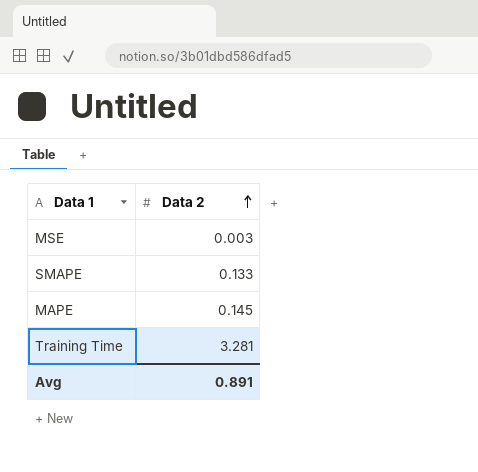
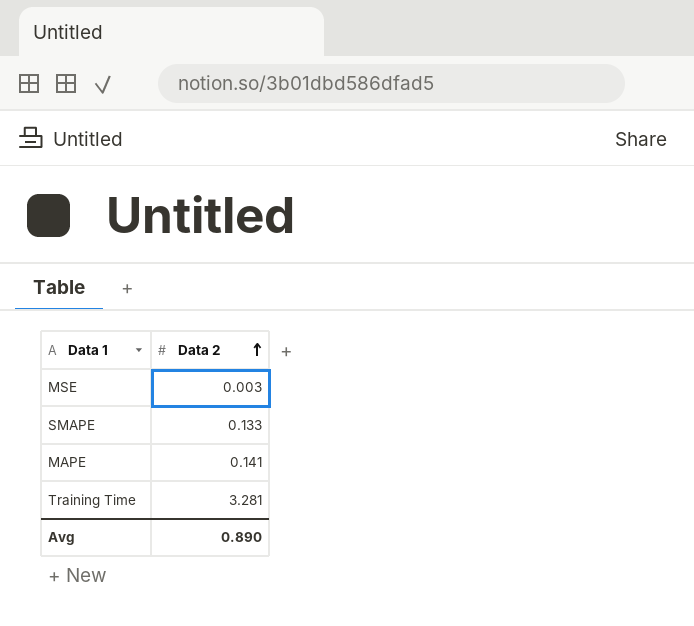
MAPE | Data 2: 0.145 -> 0.141
Avg | Data 2: 0.891 -> 0.890

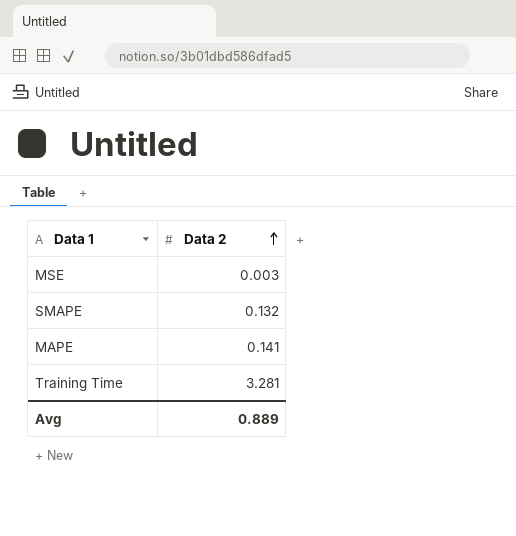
SMAPE | Data 2: 0.133 -> 0.132
Avg | Data 2: 0.890 -> 0.889

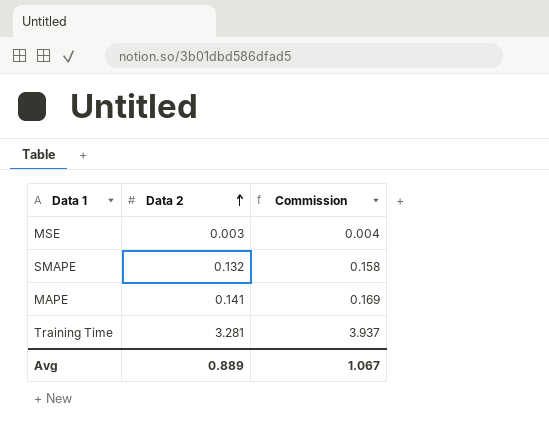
column Commission | formula: none -> [Data 2] * 1.2

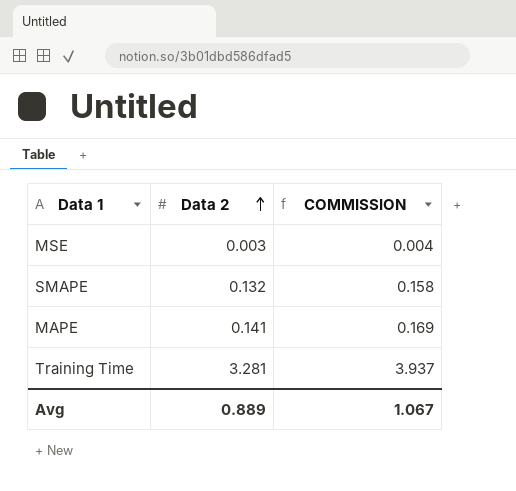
column name: Commission -> COMMISSION

